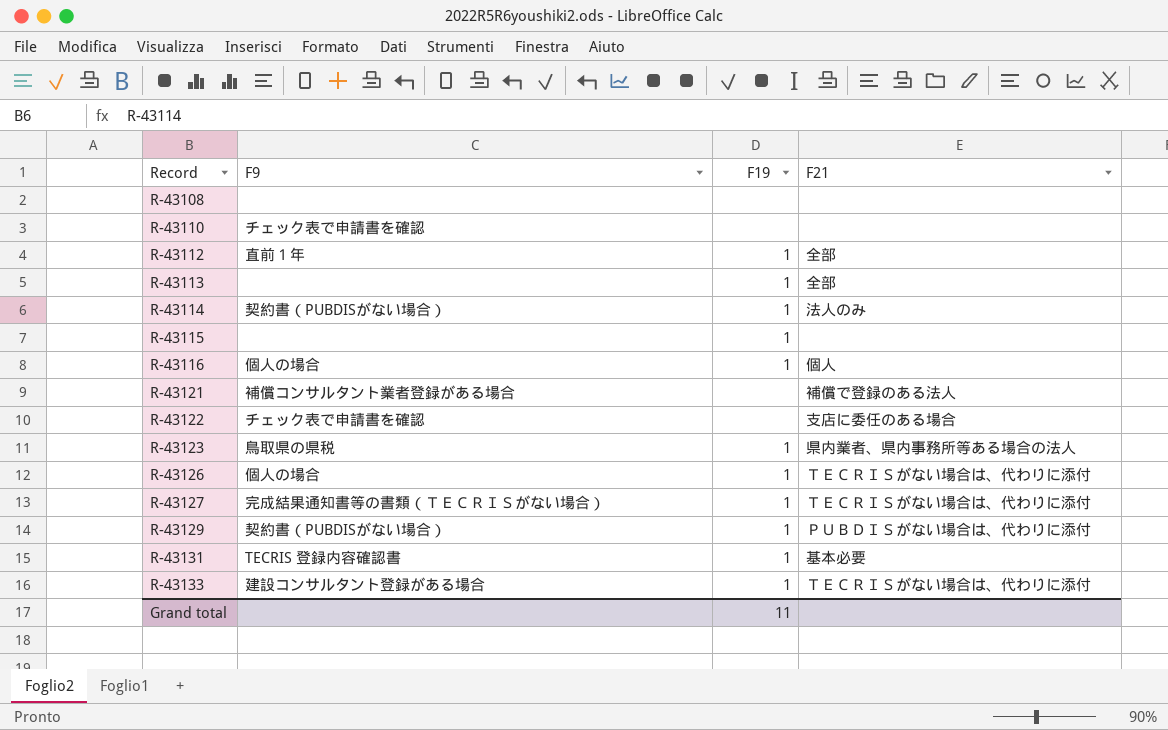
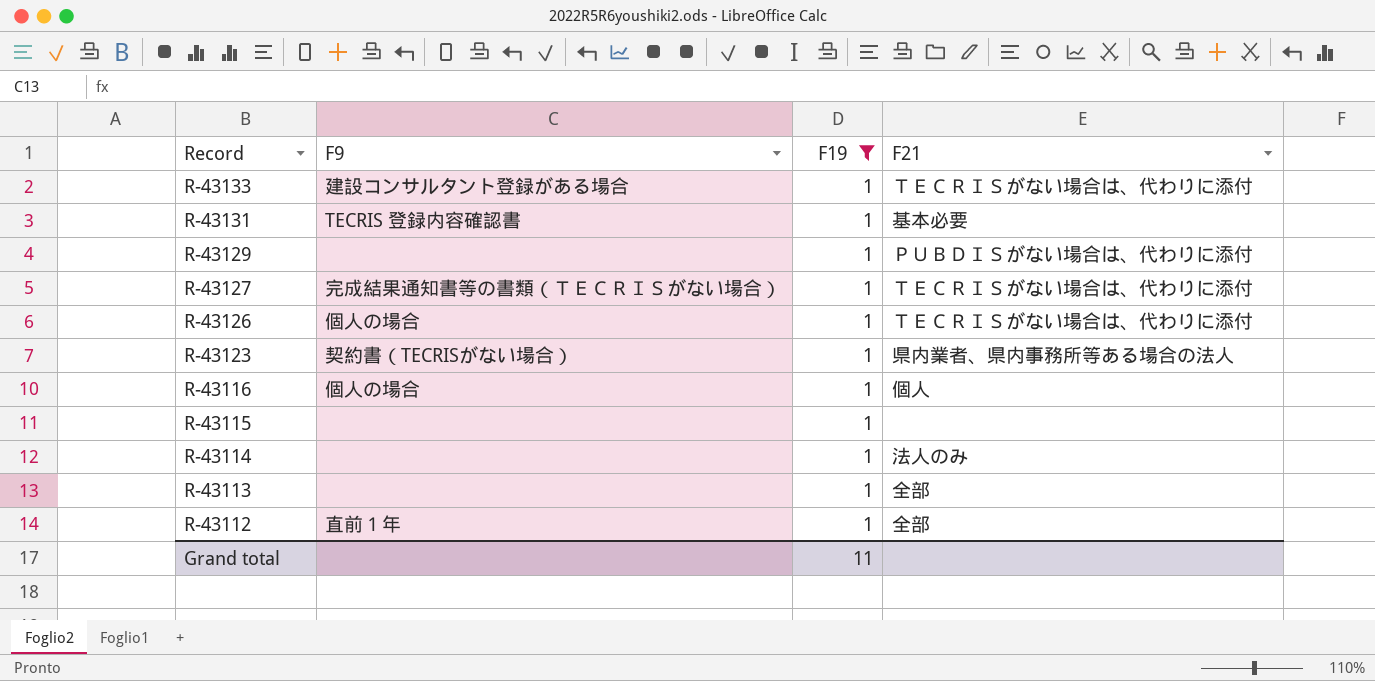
filter: none -> F19 = 1
row order: Record ascending -> Record descending
R-43129 | F9: 契約書（PUBDISがない場合） -> none
R-43123 | F9: 鳥取県の県税 -> 契約書（TECRISがない場合）
R-43114 | F9: 契約書（PUBDISがない場合） -> none

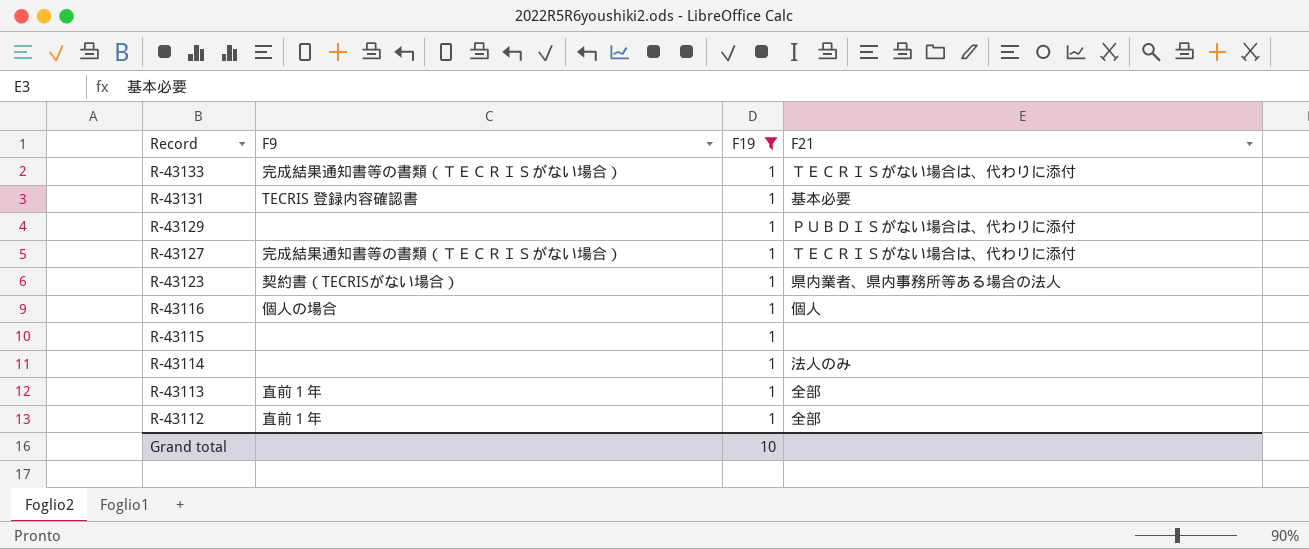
row R-43126: 個人の場合 | 1 | ＴＥＣＲＩＳがない場合は、代わりに添付 -> none
R-43133 | F9: 建設コンサルタント登録がある場合 -> 完成結果通知書等の書類（ＴＥＣＲＩＳがない場合）
R-43113 | F9: none -> 直前１年
Grand total | F19: 11 -> 10

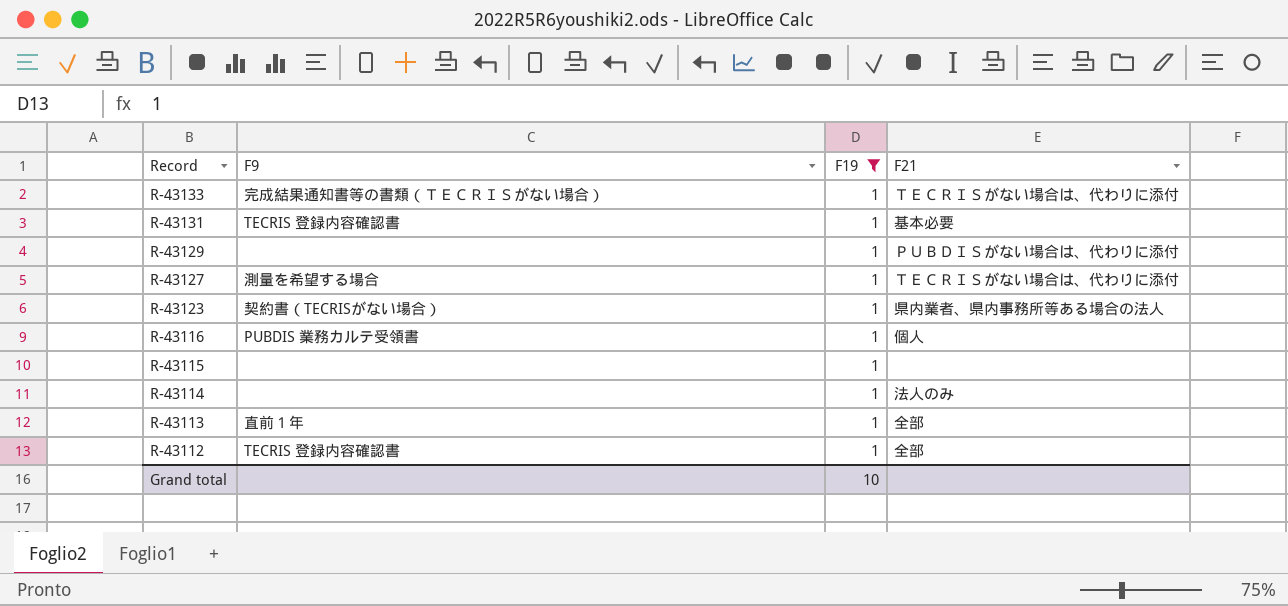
R-43127 | F9: 完成結果通知書等の書類（ＴＥＣＲＩＳがない場合） -> 測量を希望する場合
R-43116 | F9: 個人の場合 -> PUBDIS 業務カルテ受領書
R-43112 | F9: 直前１年 -> TECRIS 登録内容確認書

